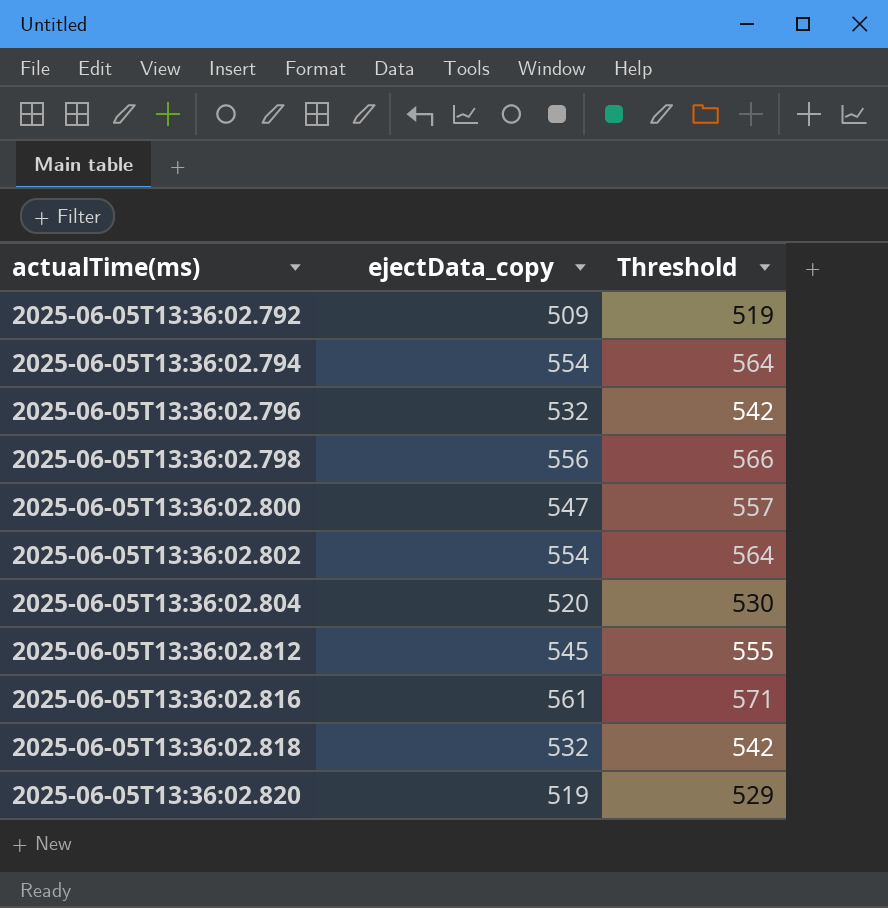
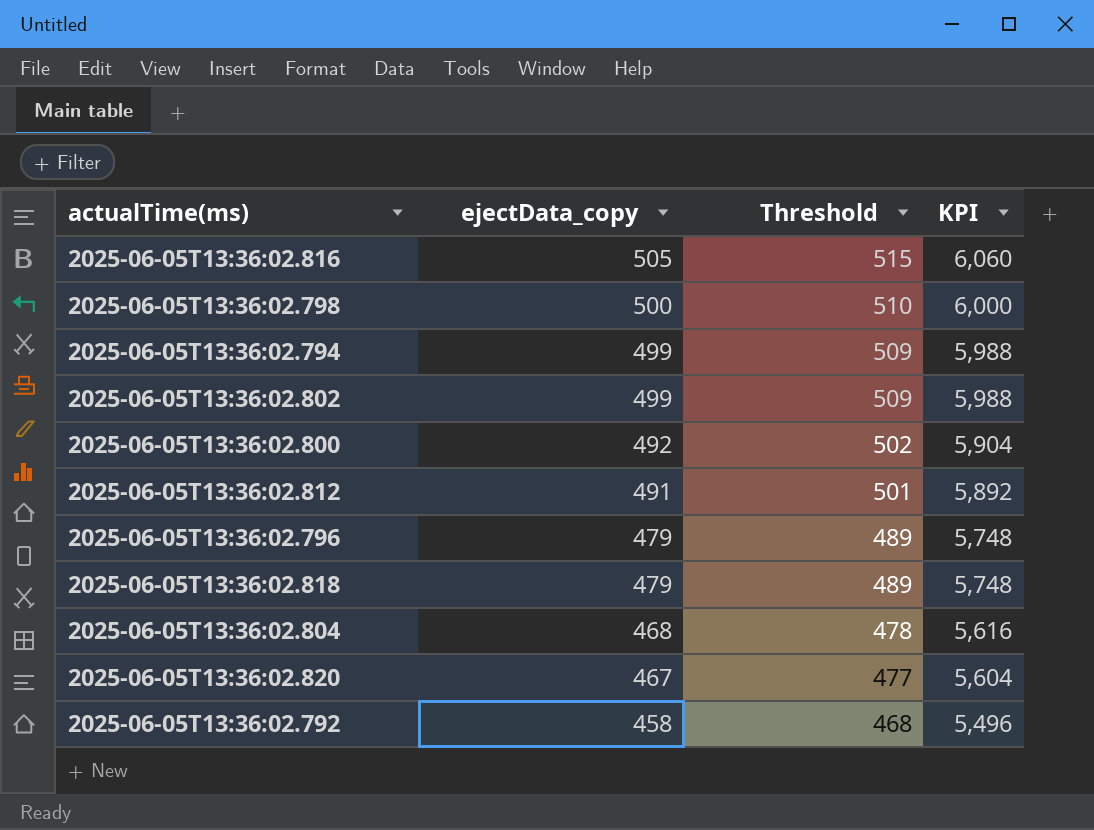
row order: actualTime(ms) ascending -> ejectData_copy descending
column KPI | formula: none -> [ejectData_copy] * 12
2025-06-05T13:36:02.816 | ejectData_copy: 561 -> 505
2025-06-05T13:36:02.816 | Threshold: 571 -> 515
2025-06-05T13:36:02.798 | ejectData_copy: 556 -> 500
2025-06-05T13:36:02.798 | Threshold: 566 -> 510
2025-06-05T13:36:02.794 | ejectData_copy: 554 -> 499
2025-06-05T13:36:02.794 | Threshold: 564 -> 509
2025-06-05T13:36:02.802 | ejectData_copy: 554 -> 499
2025-06-05T13:36:02.802 | Threshold: 564 -> 509
2025-06-05T13:36:02.800 | ejectData_copy: 547 -> 492
2025-06-05T13:36:02.800 | Threshold: 557 -> 502
2025-06-05T13:36:02.812 | ejectData_copy: 545 -> 491
2025-06-05T13:36:02.812 | Threshold: 555 -> 501
2025-06-05T13:36:02.796 | ejectData_copy: 532 -> 479
2025-06-05T13:36:02.796 | Threshold: 542 -> 489
2025-06-05T13:36:02.818 | ejectData_copy: 532 -> 479
2025-06-05T13:36:02.818 | Threshold: 542 -> 489
2025-06-05T13:36:02.804 | ejectData_copy: 520 -> 468
2025-06-05T13:36:02.804 | Threshold: 530 -> 478
2025-06-05T13:36:02.820 | ejectData_copy: 519 -> 467
2025-06-05T13:36:02.820 | Threshold: 529 -> 477
2025-06-05T13:36:02.792 | ejectData_copy: 509 -> 458
2025-06-05T13:36:02.792 | Threshold: 519 -> 468

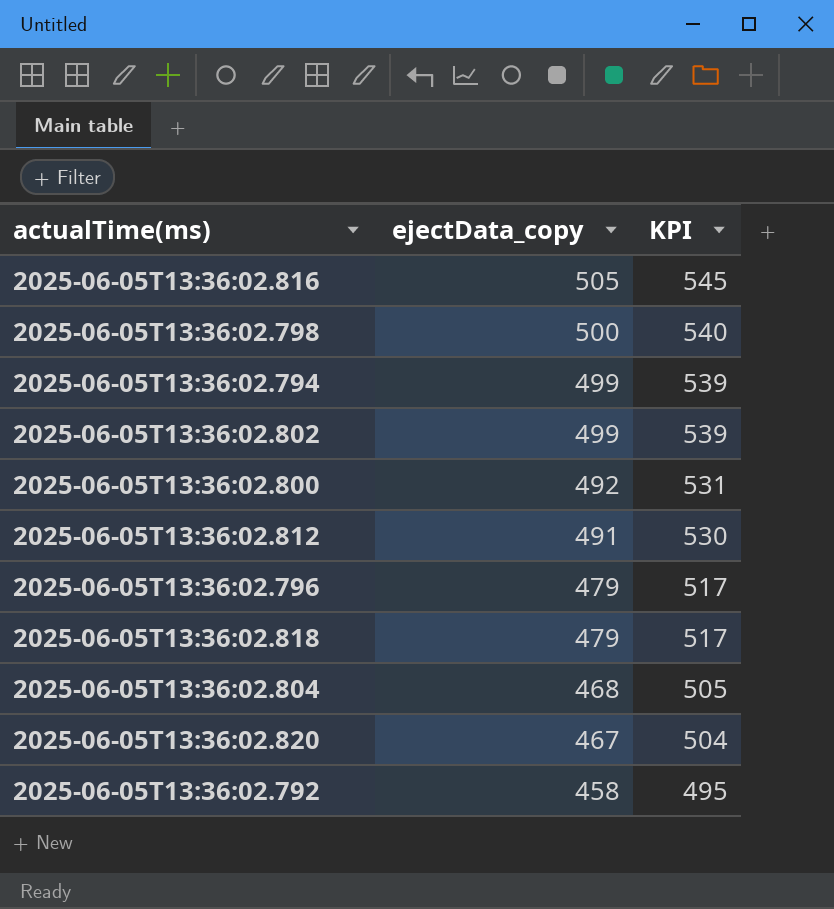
column Threshold | formula: [ejectData_copy] + 10 -> none
column KPI | formula: [ejectData_copy] * 12 -> [ejectData_copy] * 1.08

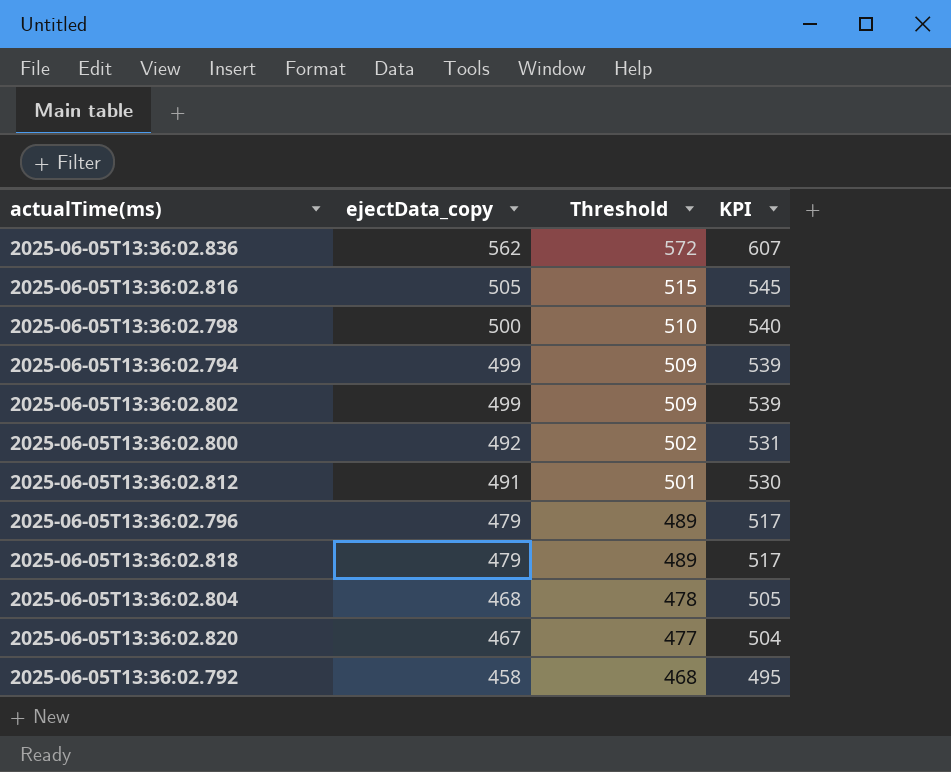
column Threshold | formula: none -> [ejectData_copy] + 10
row 2025-06-05T13:36:02.836: none -> 562 | 572 | 607

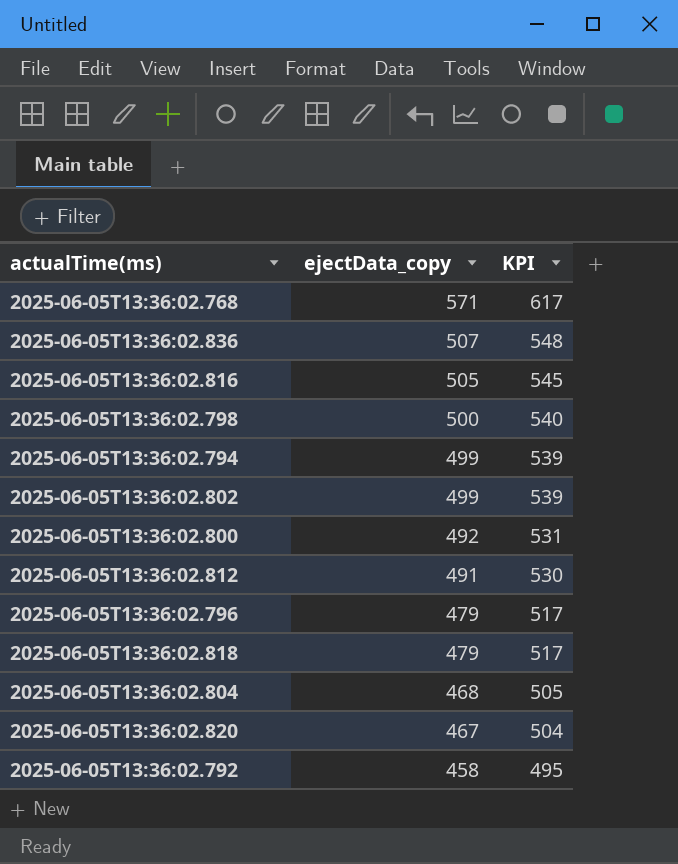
column Threshold | formula: [ejectData_copy] + 10 -> none
row 2025-06-05T13:36:02.768: none -> 571 | 617
2025-06-05T13:36:02.836 | ejectData_copy: 562 -> 507
2025-06-05T13:36:02.836 | KPI: 607 -> 548

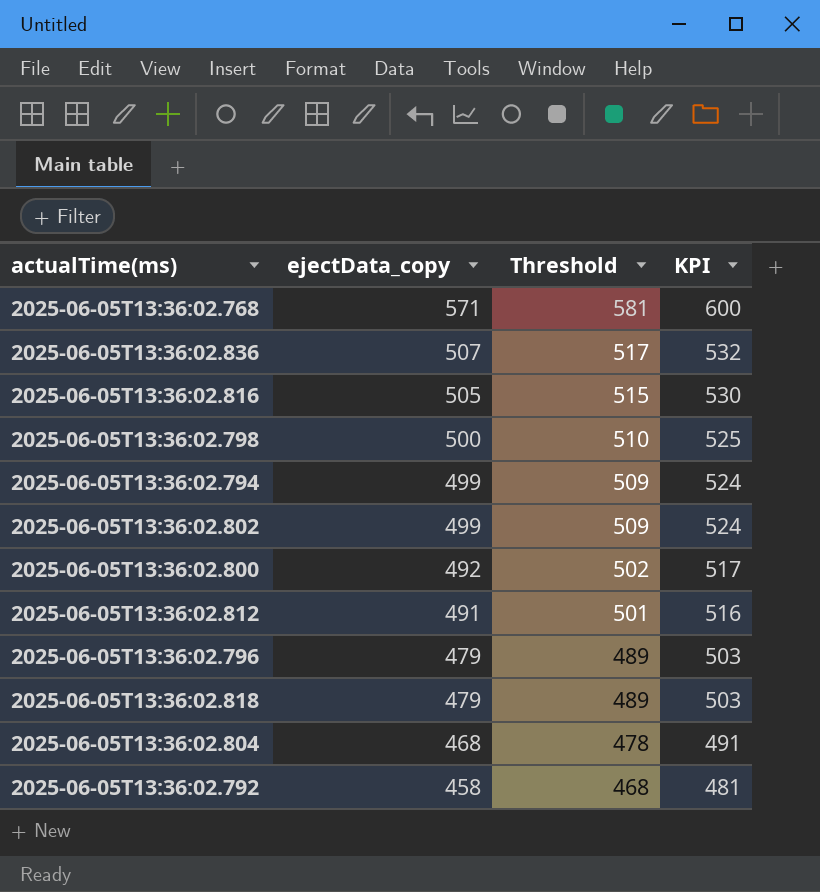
column Threshold | formula: none -> [ejectData_copy] + 10
column KPI | formula: [ejectData_copy] * 1.08 -> [ejectData_copy] * 1.05
row 2025-06-05T13:36:02.820: 467 | 504 -> none

